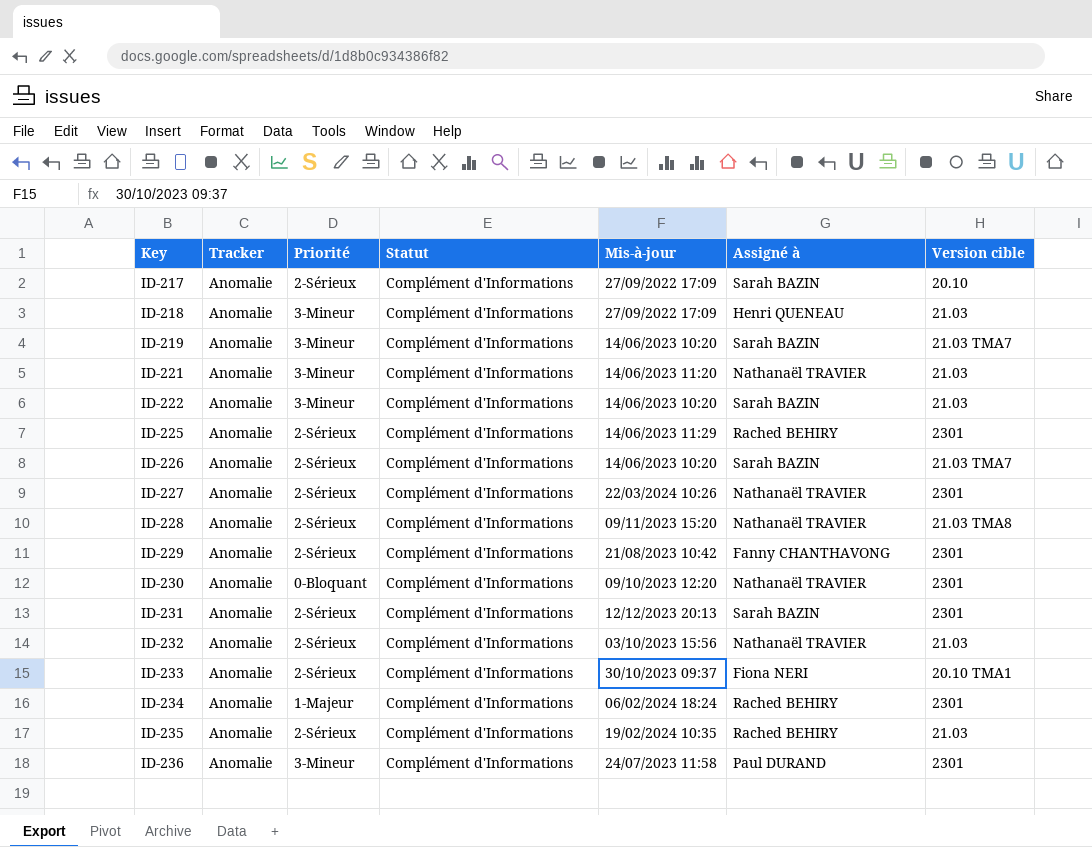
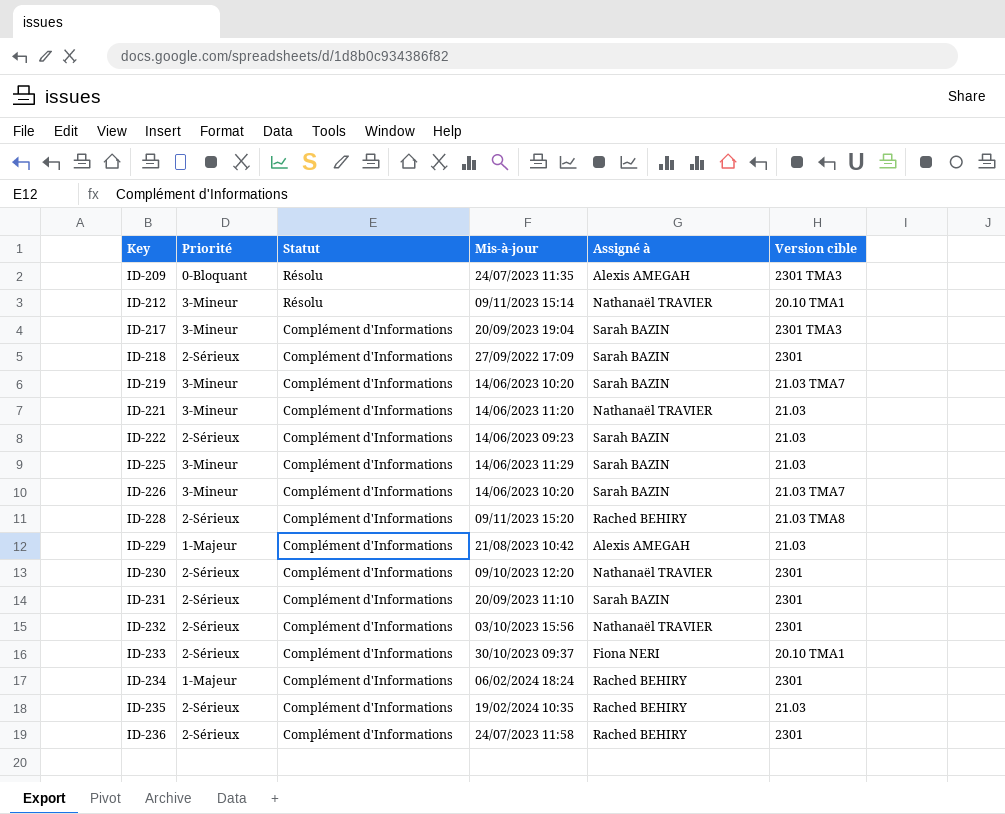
column Tracker | position: 2 -> none
row ID-227: Anomalie | 2-Sérieux | Complément d'Informations | 22/03/2024 10:26 | Nathanaël TRAVIER | 2301 -> none
row ID-209: none -> 0-Bloquant | Résolu | 24/07/2023 11:35 | Alexis AMEGAH | 2301 TMA3
row ID-212: none -> 3-Mineur | Résolu | 09/11/2023 15:14 | Nathanaël TRAVIER | 20.10 TMA1
ID-217 | Priorité: 2-Sérieux -> 3-Mineur
ID-217 | Mis-à-jour: 27/09/2022 17:09 -> 20/09/2023 19:04
ID-217 | Version cible: 20.10 -> 2301 TMA3
ID-218 | Priorité: 3-Mineur -> 2-Sérieux
ID-218 | Assigné à: Henri QUENEAU -> Sarah BAZIN
ID-218 | Version cible: 21.03 -> 2301
ID-222 | Priorité: 3-Mineur -> 2-Sérieux
ID-222 | Mis-à-jour: 14/06/2023 10:20 -> 14/06/2023 09:23
ID-225 | Priorité: 2-Sérieux -> 3-Mineur
ID-225 | Assigné à: Rached BEHIRY -> Sarah BAZIN
ID-225 | Version cible: 2301 -> 21.03
ID-226 | Priorité: 2-Sérieux -> 3-Mineur
ID-228 | Assigné à: Nathanaël TRAVIER -> Rached BEHIRY
ID-229 | Priorité: 2-Sérieux -> 1-Majeur
ID-229 | Assigné à: Fanny CHANTHAVONG -> Alexis AMEGAH
ID-229 | Version cible: 2301 -> 21.03
ID-230 | Priorité: 0-Bloquant -> 2-Sérieux
ID-231 | Mis-à-jour: 12/12/2023 20:13 -> 20/09/2023 11:10
ID-232 | Version cible: 21.03 -> 2301
ID-236 | Priorité: 3-Mineur -> 2-Sérieux
ID-236 | Assigné à: Paul DURAND -> Rached BEHIRY

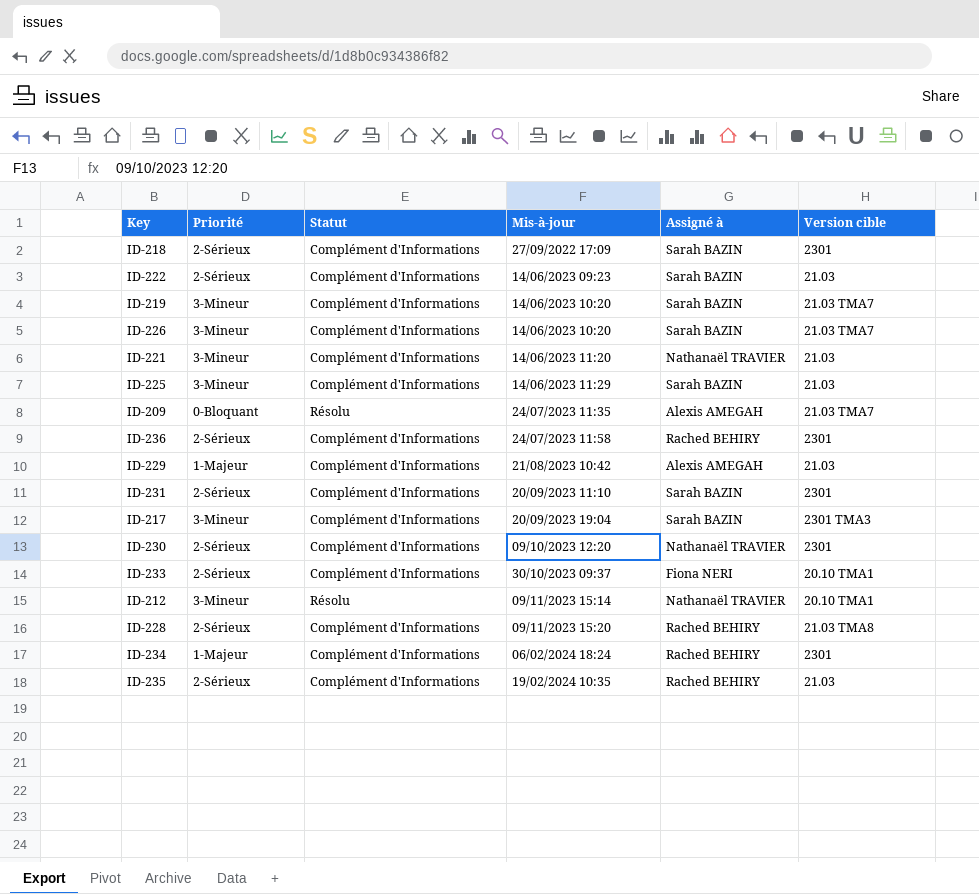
row order: Key ascending -> Mis-à-jour ascending
row ID-232: 2-Sérieux | Complément d'Informations | 03/10/2023 15:56 | Nathanaël TRAVIER | 2301 -> none
ID-209 | Version cible: 2301 TMA3 -> 21.03 TMA7

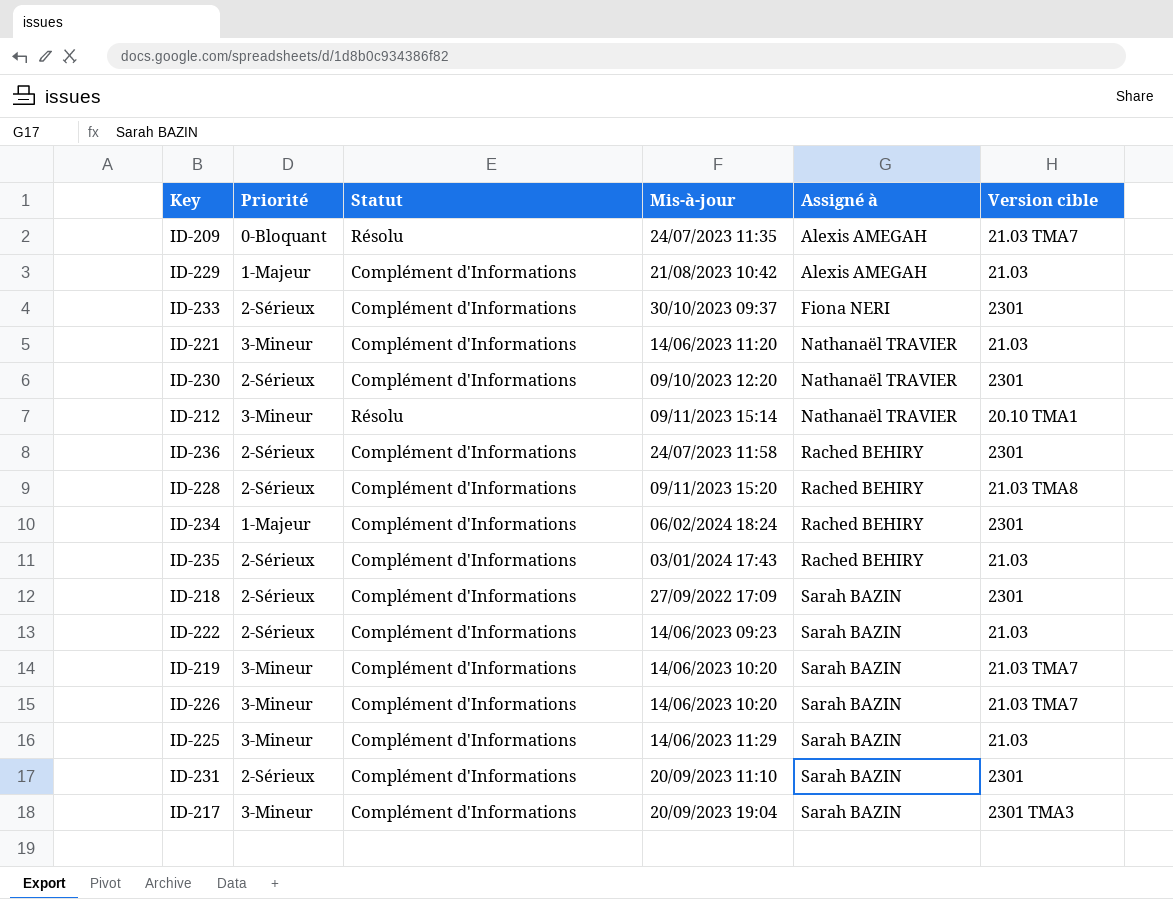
row order: Mis-à-jour ascending -> Assigné à ascending
ID-233 | Version cible: 20.10 TMA1 -> 2301
ID-235 | Mis-à-jour: 19/02/2024 10:35 -> 03/01/2024 17:43

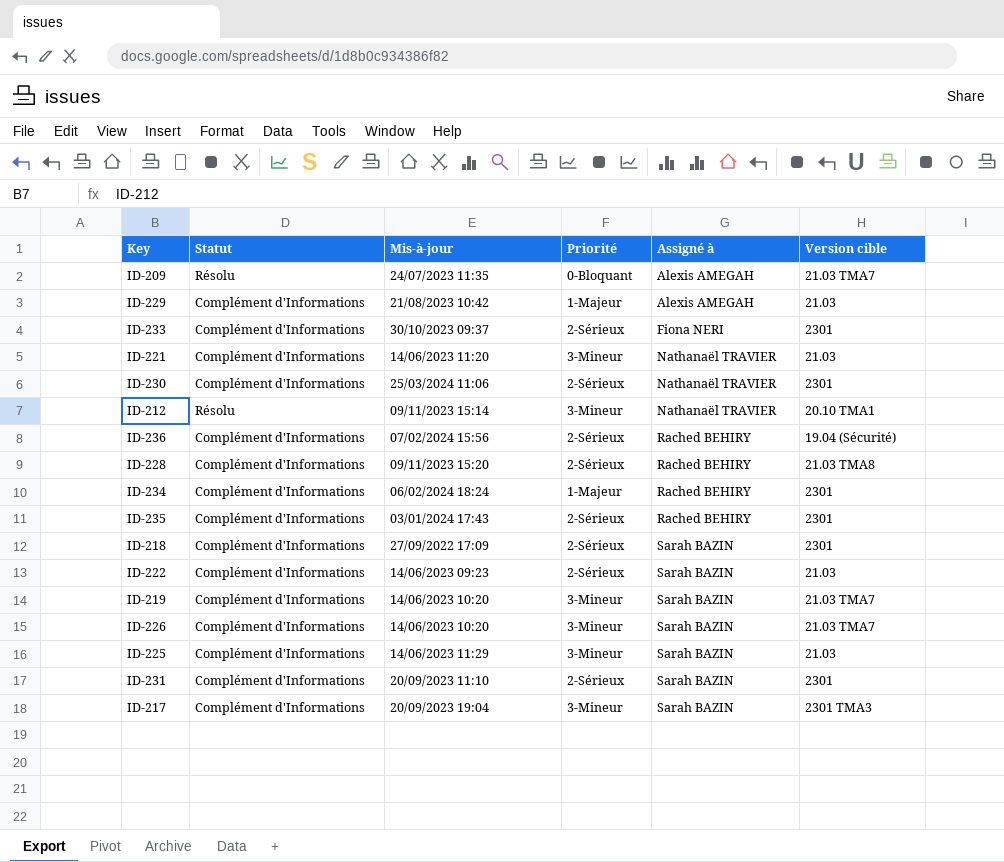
column Priorité | position: 2 -> 4
ID-230 | Mis-à-jour: 09/10/2023 12:20 -> 25/03/2024 11:06
ID-236 | Mis-à-jour: 24/07/2023 11:58 -> 07/02/2024 15:56
ID-236 | Version cible: 2301 -> 19.04 (Sécurité)
ID-235 | Version cible: 21.03 -> 2301

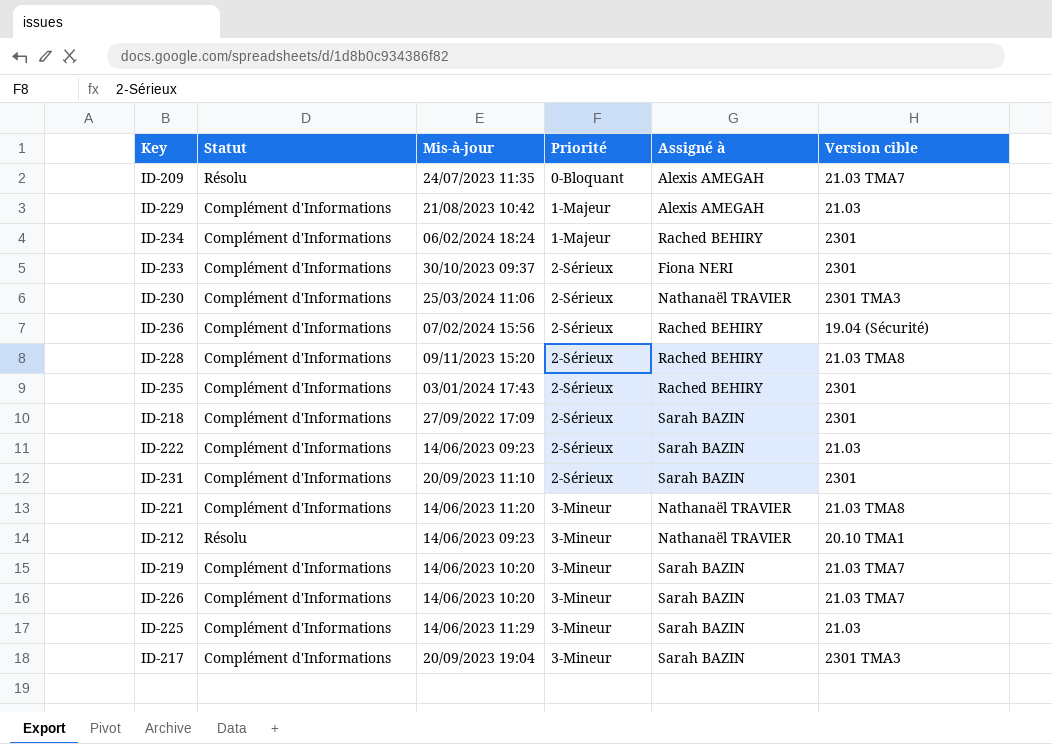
row order: Assigné à ascending -> Priorité ascending
ID-230 | Version cible: 2301 -> 2301 TMA3
ID-221 | Version cible: 21.03 -> 21.03 TMA8
ID-212 | Mis-à-jour: 09/11/2023 15:14 -> 14/06/2023 09:23

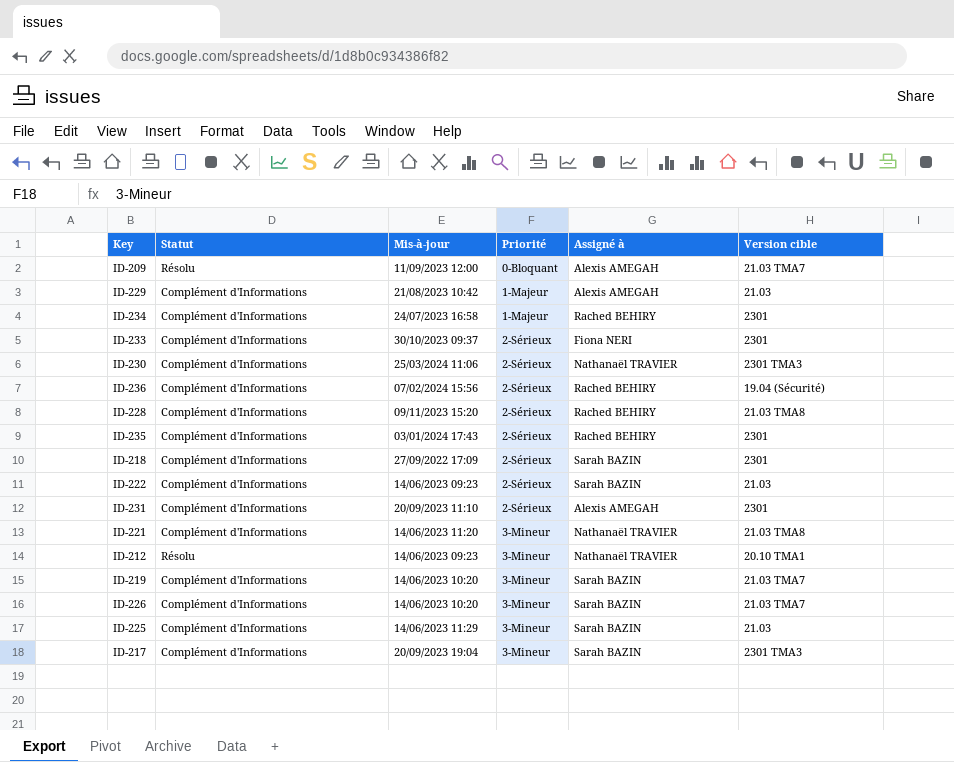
ID-209 | Mis-à-jour: 24/07/2023 11:35 -> 11/09/2023 12:00
ID-234 | Mis-à-jour: 06/02/2024 18:24 -> 24/07/2023 16:58
ID-231 | Assigné à: Sarah BAZIN -> Alexis AMEGAH

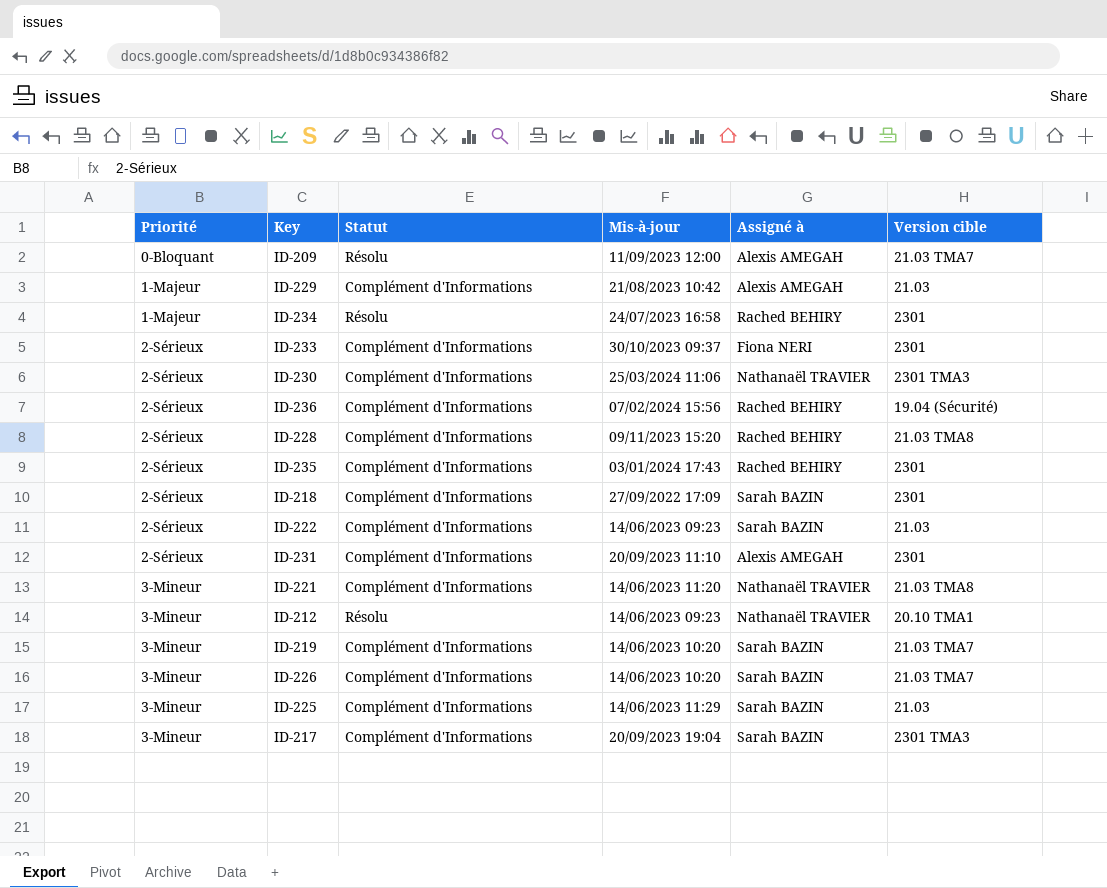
column Priorité | position: 4 -> 1
ID-234 | Statut: Complément d'Informations -> Résolu

